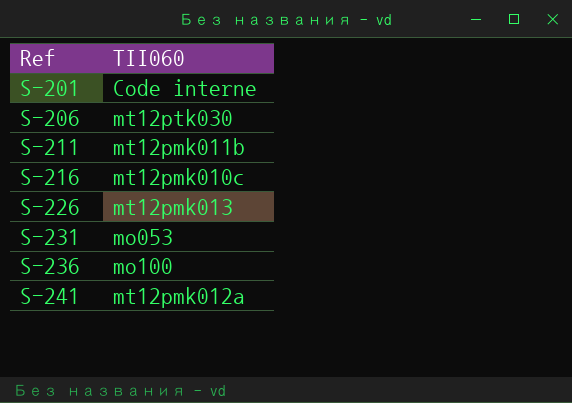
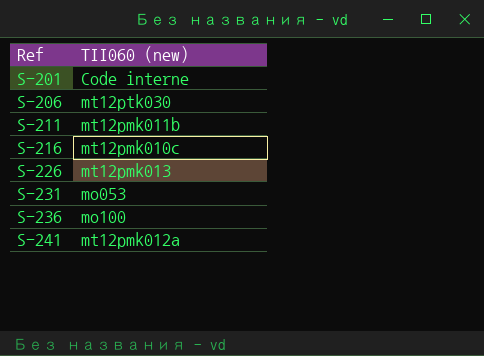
column name: TII060 -> TII060 (new)

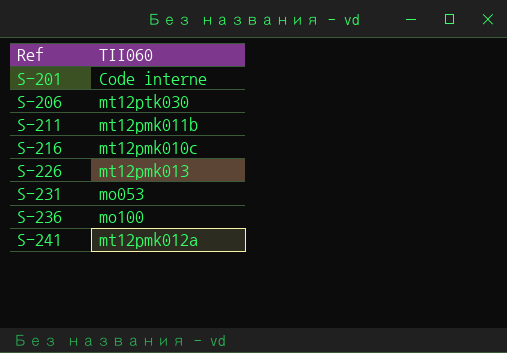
column name: TII060 (new) -> TII060

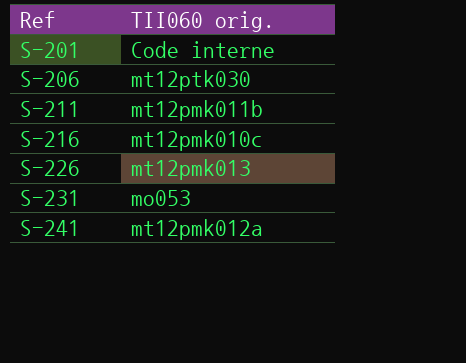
column name: TII060 -> TII060 orig.
row S-236: mo100 -> none

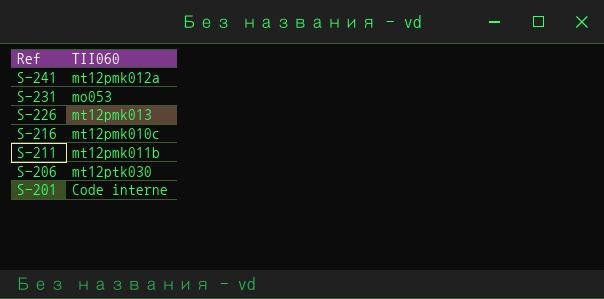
row order: Ref ascending -> Ref descending
column name: TII060 orig. -> TII060

